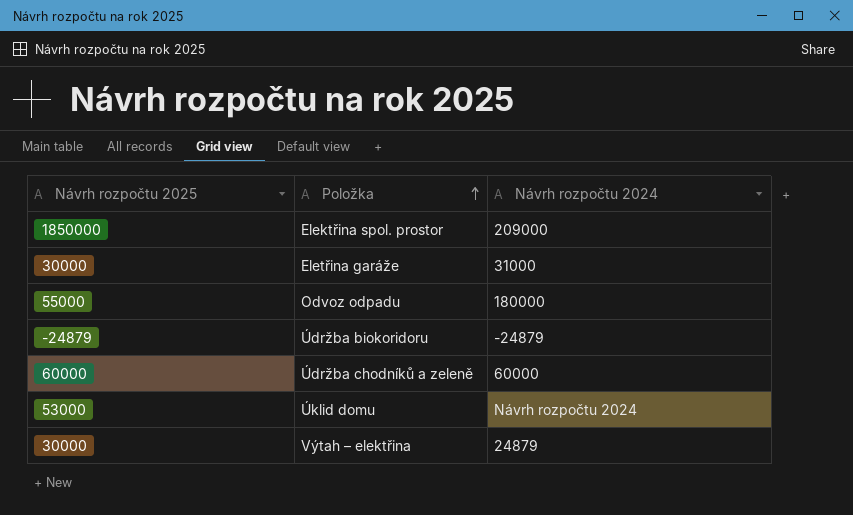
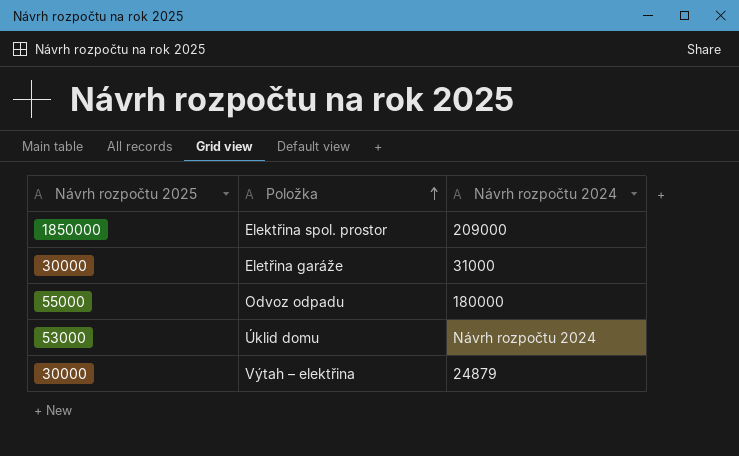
row Údržba biokoridoru: -24879 | -24879 -> none
row Údržba chodníků a zeleně: 60000 | 60000 -> none

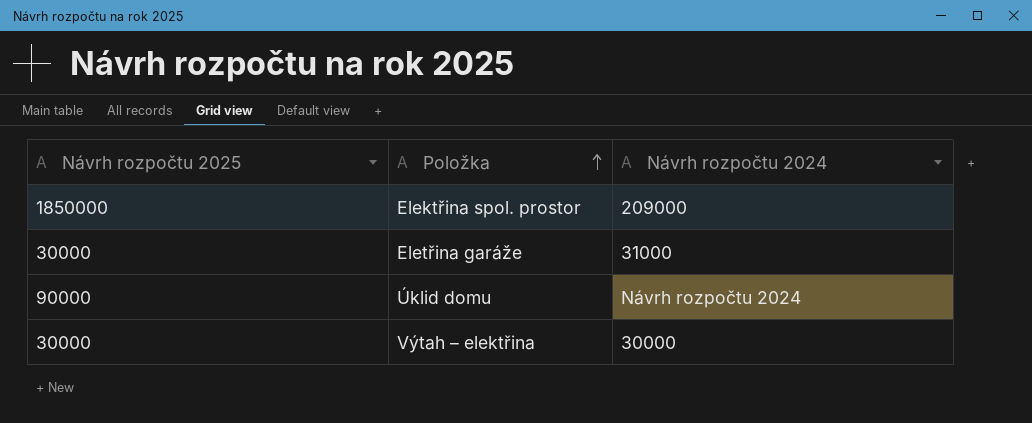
row Odvoz odpadu: 55000 | 180000 -> none
Úklid domu | Návrh rozpočtu 2025: 53000 -> 90000
Výtah – elektřina | Návrh rozpočtu 2024: 24879 -> 30000

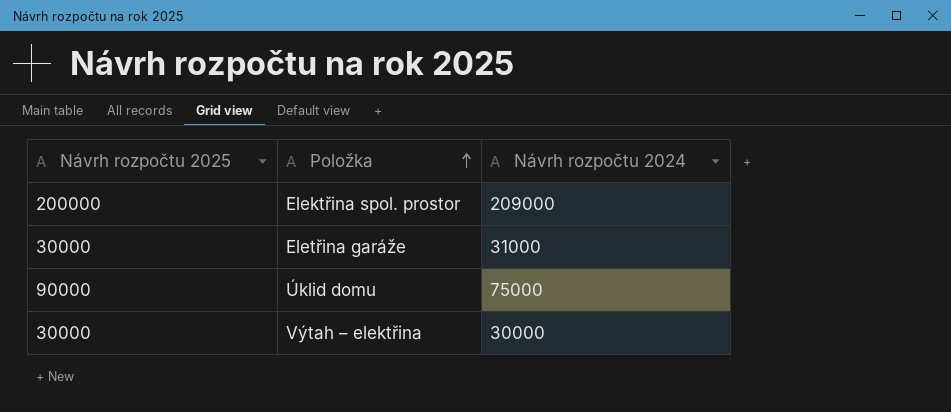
Elektřina spol. prostor | Návrh rozpočtu 2025: 1850000 -> 200000
Úklid domu | Návrh rozpočtu 2024: Návrh rozpočtu 2024 -> 75000

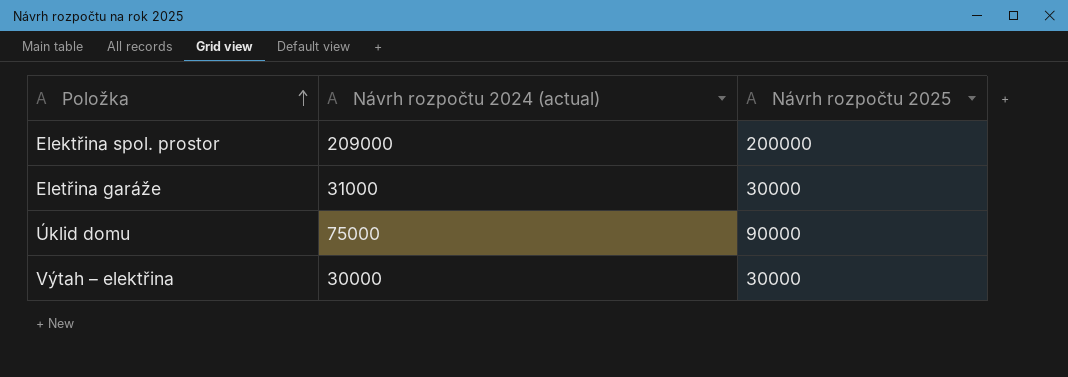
column name: Návrh rozpočtu 2024 -> Návrh rozpočtu 2024 (actual)
column Návrh rozpočtu 2025 | position: 1 -> 3

